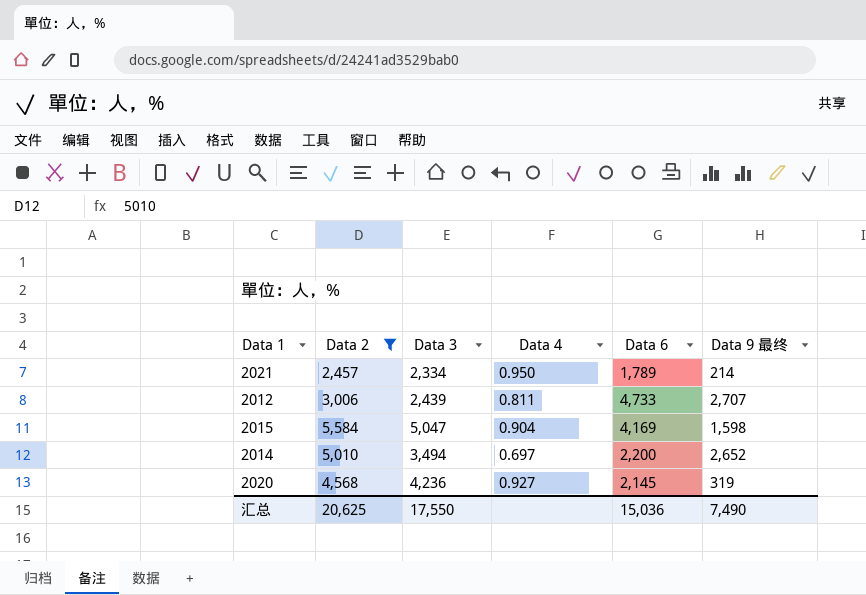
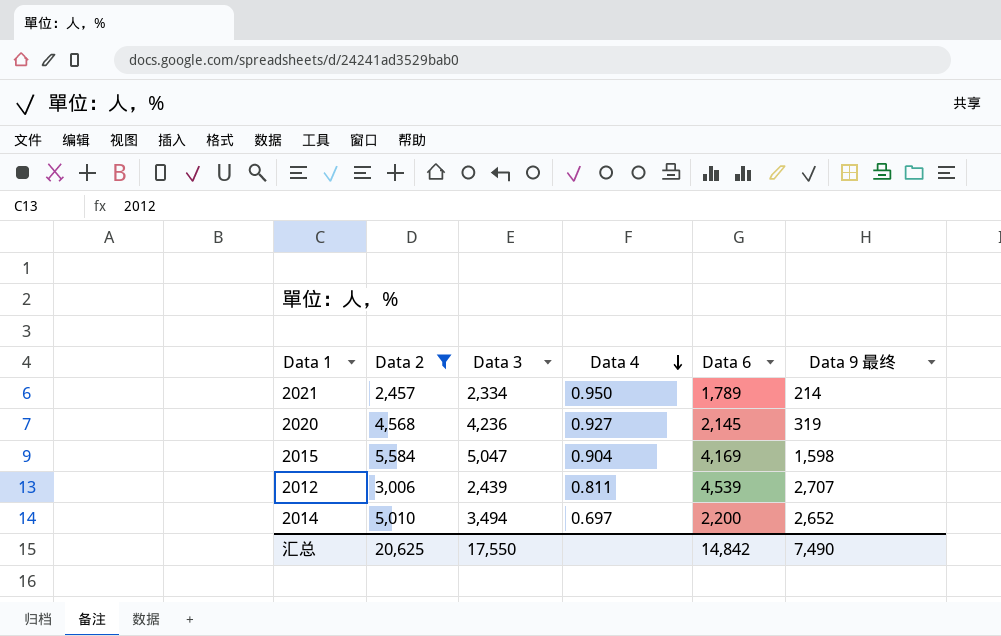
row order: none -> Data 4 descending
2012 | Data 6: 4,733 -> 4,539
汇总 | Data 6: 15,036 -> 14,842

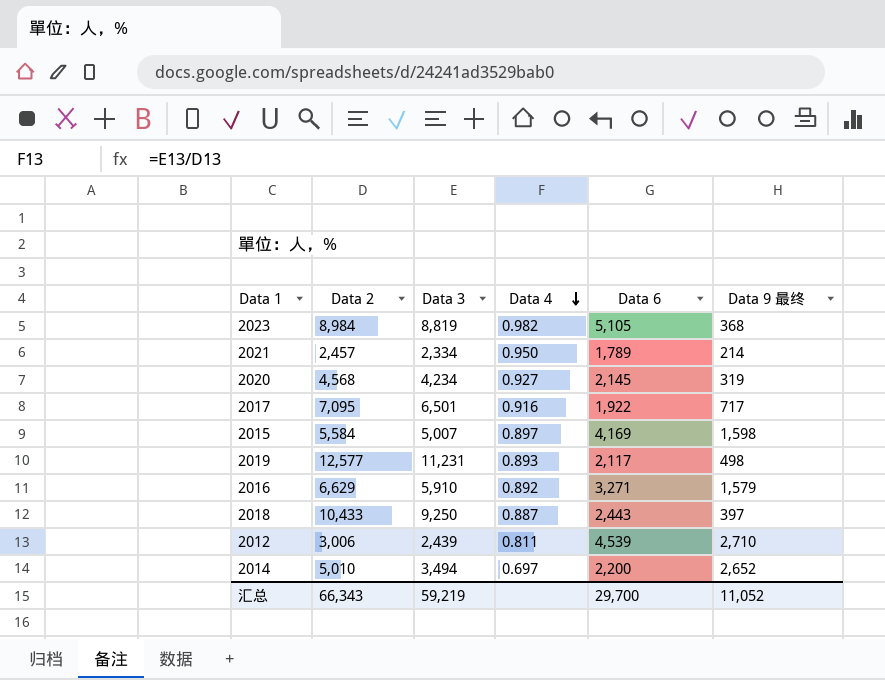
filter: Data 2 <= 5,584 -> none
2020 | Data 3: 4,236 -> 4,234
2015 | Data 3: 5,047 -> 5,007
2015 | Data 4: 0.904 -> 0.897
2012 | Data 9 最终: 2,707 -> 2,710
汇总 | Data 2: 20,625 -> 66,343
汇总 | Data 3: 17,550 -> 59,219
汇总 | Data 6: 14,842 -> 29,700
汇总 | Data 9 最终: 7,490 -> 11,052

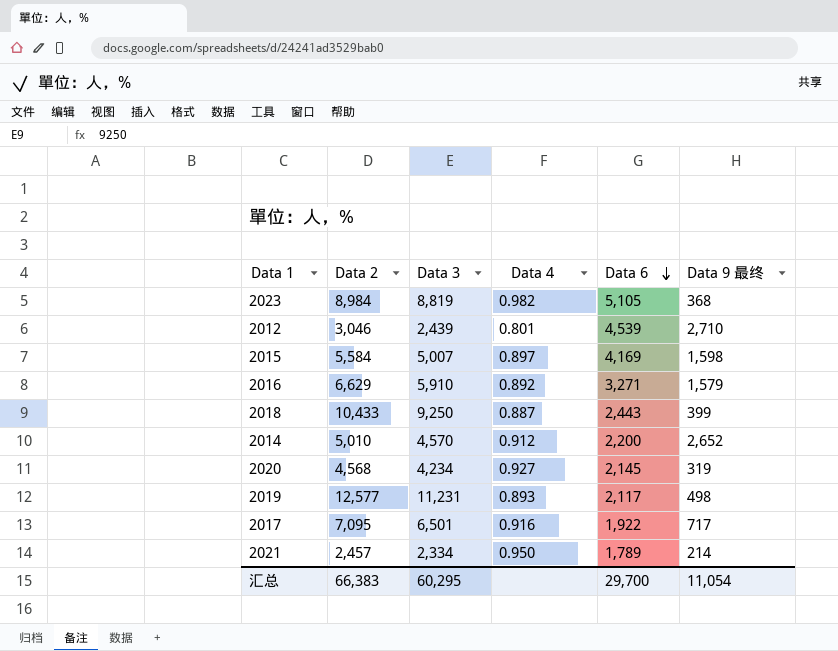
row order: Data 4 descending -> Data 6 descending
2012 | Data 2: 3,006 -> 3,046
2012 | Data 4: 0.811 -> 0.801
2018 | Data 9 最终: 397 -> 399
2014 | Data 3: 3,494 -> 4,570
2014 | Data 4: 0.697 -> 0.912
汇总 | Data 2: 66,343 -> 66,383
汇总 | Data 3: 59,219 -> 60,295
汇总 | Data 9 最终: 11,052 -> 11,054

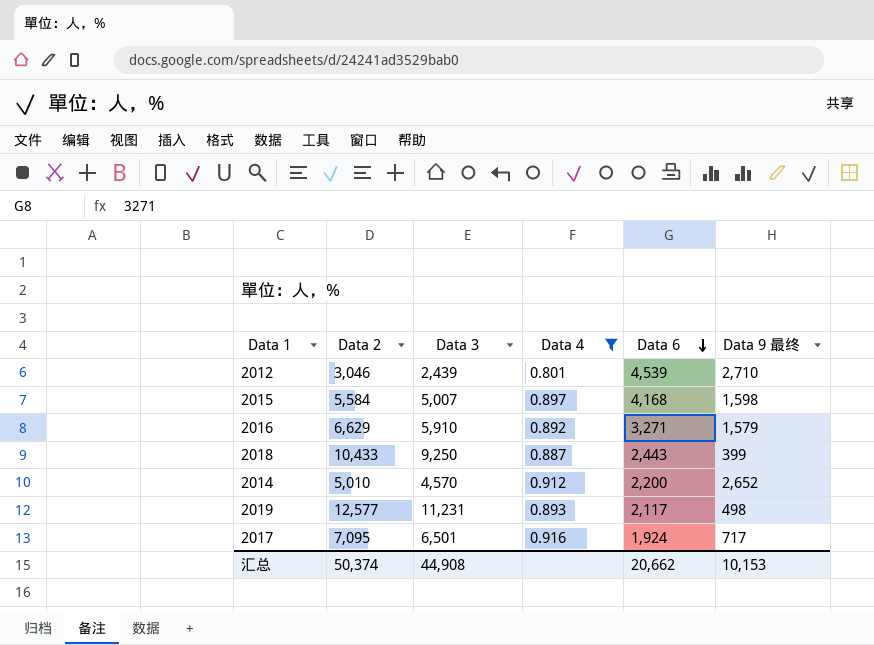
filter: none -> Data 4 <= 0.916
2015 | Data 6: 4,169 -> 4,168
2017 | Data 6: 1,922 -> 1,924
汇总 | Data 2: 66,383 -> 50,374
汇总 | Data 3: 60,295 -> 44,908
汇总 | Data 6: 29,700 -> 20,662
汇总 | Data 9 最终: 11,054 -> 10,153

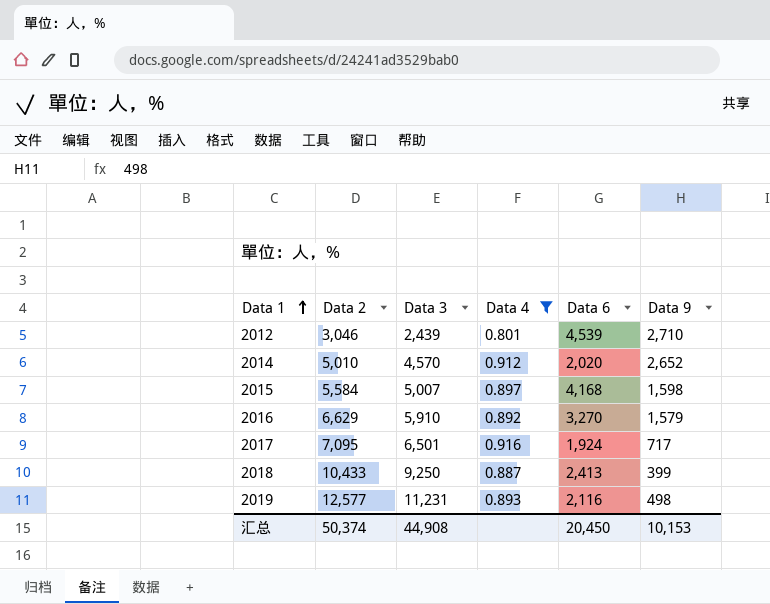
row order: Data 6 descending -> Data 1 ascending
column name: Data 9 最终 -> Data 9
2014 | Data 6: 2,200 -> 2,020
2016 | Data 6: 3,271 -> 3,270
2018 | Data 6: 2,443 -> 2,413
2019 | Data 6: 2,117 -> 2,116
汇总 | Data 6: 20,662 -> 20,450

